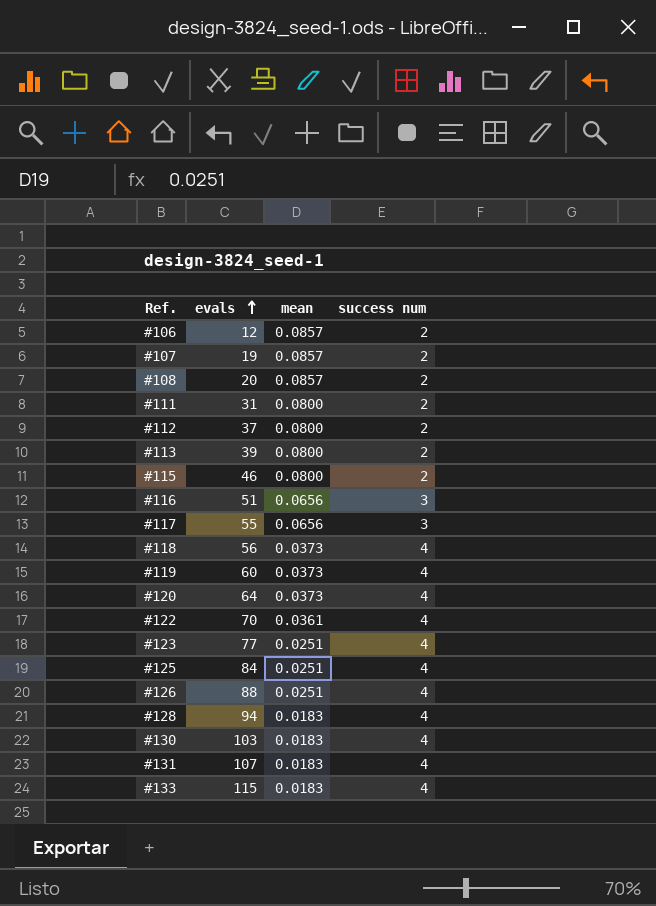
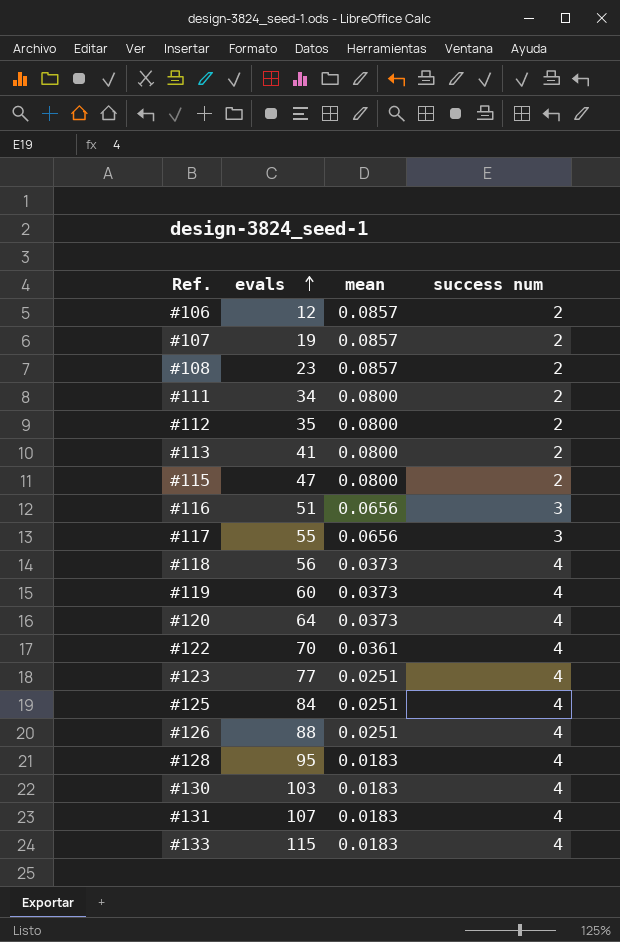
#108 | evals: 20 -> 23
#111 | evals: 31 -> 34
#112 | evals: 37 -> 35
#113 | evals: 39 -> 41
#115 | evals: 46 -> 47
#128 | evals: 94 -> 95

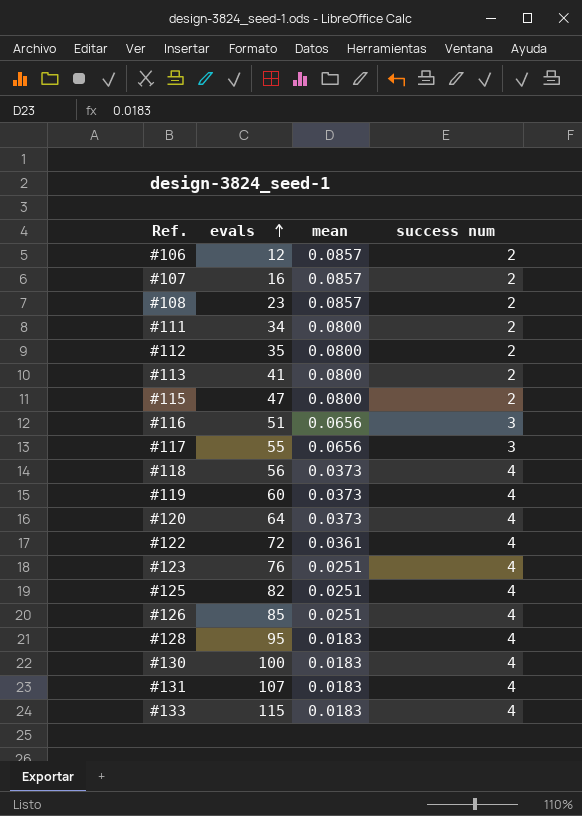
#107 | evals: 19 -> 16
#122 | evals: 70 -> 72
#123 | evals: 77 -> 76
#125 | evals: 84 -> 82
#126 | evals: 88 -> 85
#130 | evals: 103 -> 100

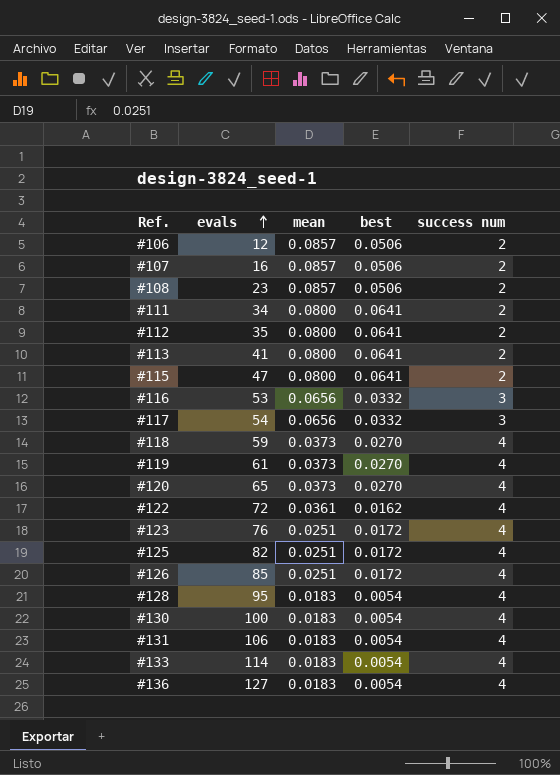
column best | position: none -> 4
#116 | evals: 51 -> 53
#117 | evals: 55 -> 54
#118 | evals: 56 -> 59
#119 | evals: 60 -> 61
#120 | evals: 64 -> 65
#131 | evals: 107 -> 106
#133 | evals: 115 -> 114
row #136: none -> 127 | 0.0183 | 0.0054 | 4

